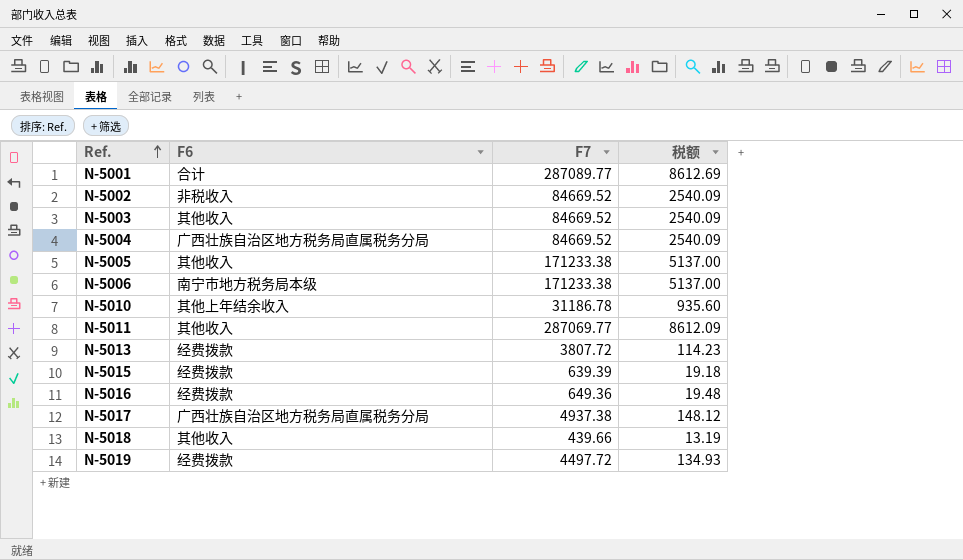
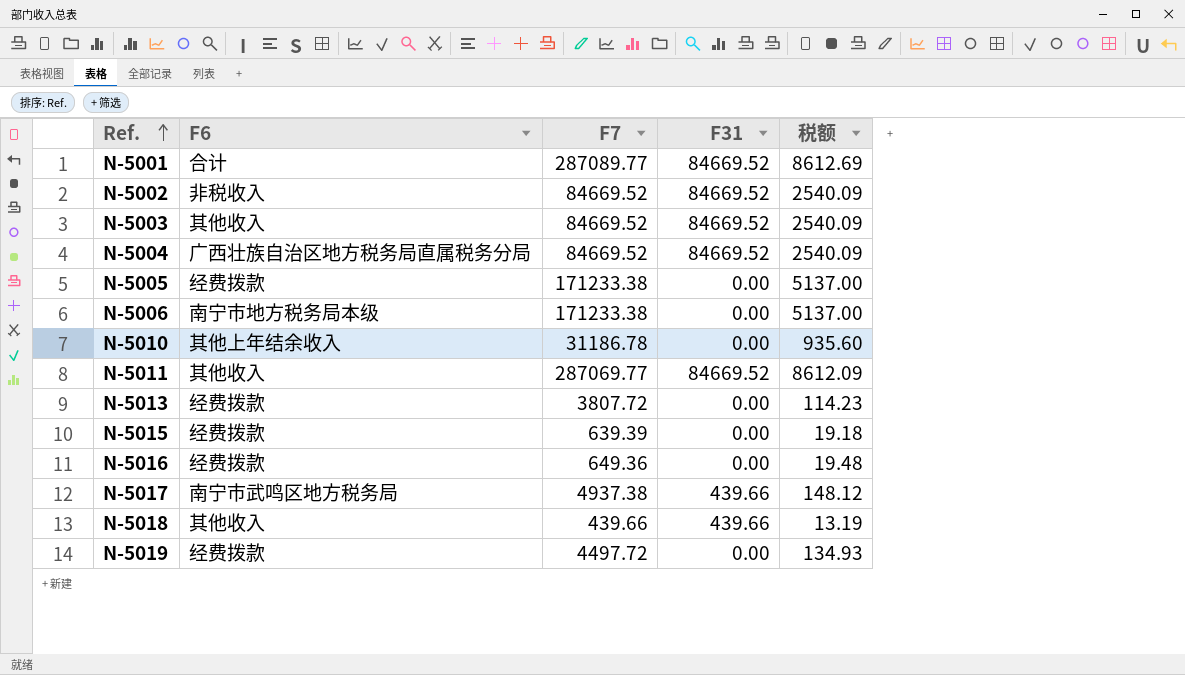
column F31 | position: none -> 4
N-5005 | F6: 其他收入 -> 经费拨款
N-5017 | F6: 广西壮族自治区地方税务局直属税务分局 -> 南宁市武鸣区地方税务局

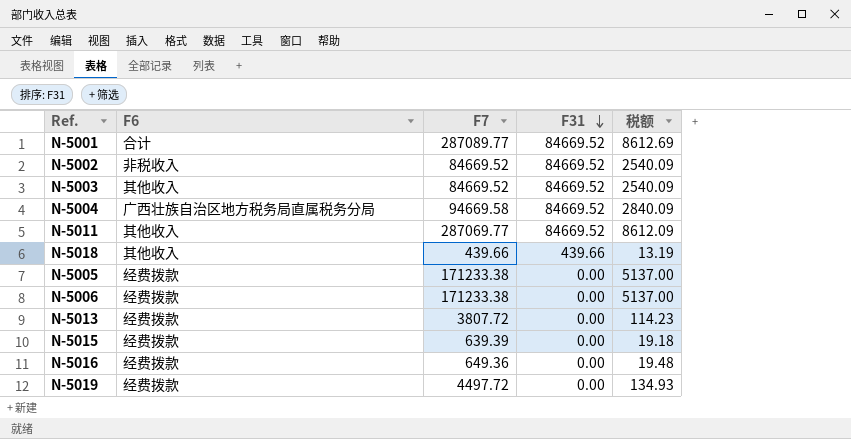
row order: Ref. ascending -> F31 descending
row N-5010: 其他上年结余收入 | 31186.78 | 0.00 | 935.60 -> none
row N-5017: 南宁市武鸣区地方税务局 | 4937.38 | 439.66 | 148.12 -> none
N-5004 | F7: 84669.52 -> 94669.58
N-5004 | 税额: 2540.09 -> 2840.09
N-5006 | F6: 南宁市地方税务局本级 -> 经费拨款

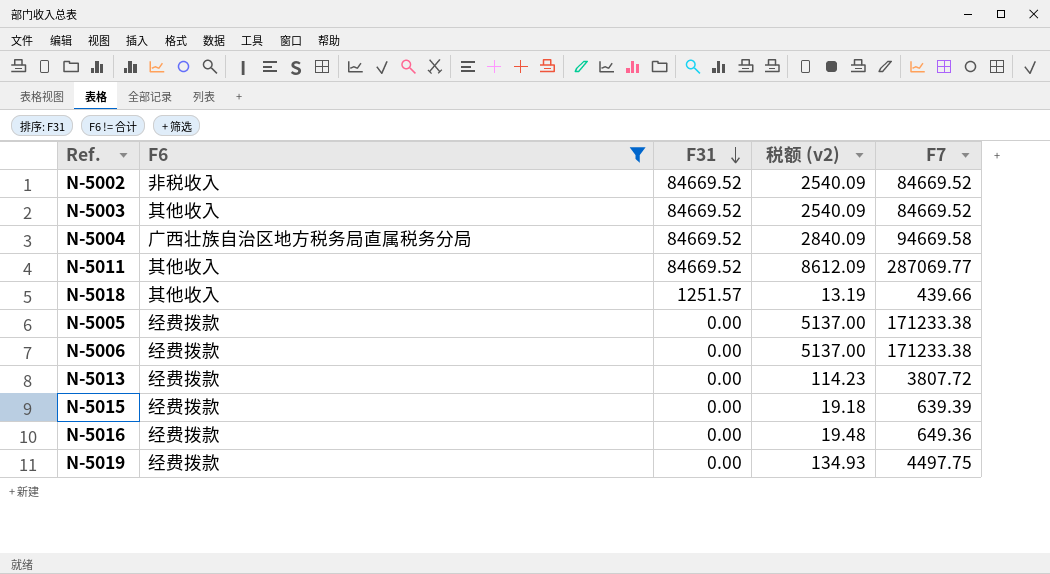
filter: none -> F6 != 合计
column name: 税额 -> 税额 (v2)
column F7 | position: 3 -> 5
N-5018 | F31: 439.66 -> 1251.57
N-5019 | F7: 4497.72 -> 4497.75

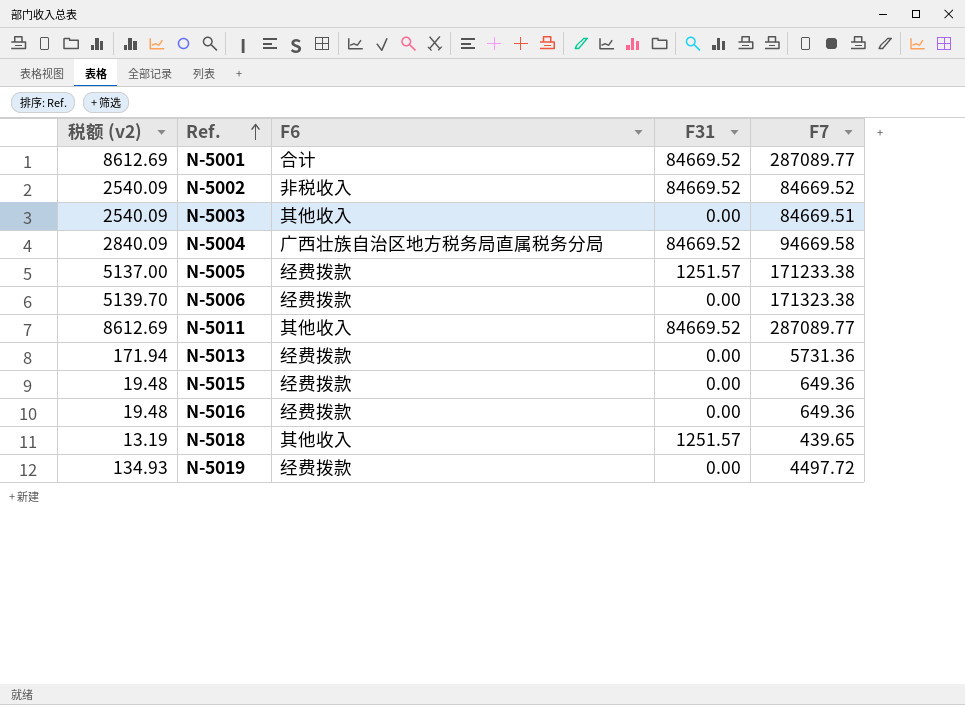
filter: F6 != 合计 -> none
row order: F31 descending -> Ref. ascending
column 税额 (v2) | position: 4 -> 1
N-5003 | F31: 84669.52 -> 0.00
N-5003 | F7: 84669.52 -> 84669.51
N-5005 | F31: 0.00 -> 1251.57
N-5006 | 税额 (v2): 5137.00 -> 5139.70
N-5006 | F7: 171233.38 -> 171323.38
N-5011 | 税额 (v2): 8612.09 -> 8612.69
N-5011 | F7: 287069.77 -> 287089.77
N-5013 | 税额 (v2): 114.23 -> 171.94
N-5013 | F7: 3807.72 -> 5731.36
N-5015 | 税额 (v2): 19.18 -> 19.48
N-5015 | F7: 639.39 -> 649.36
N-5018 | F7: 439.66 -> 439.65
N-5019 | F7: 4497.75 -> 4497.72

